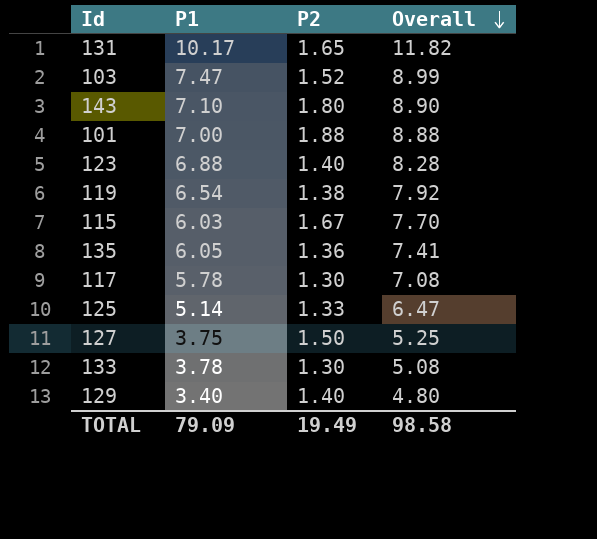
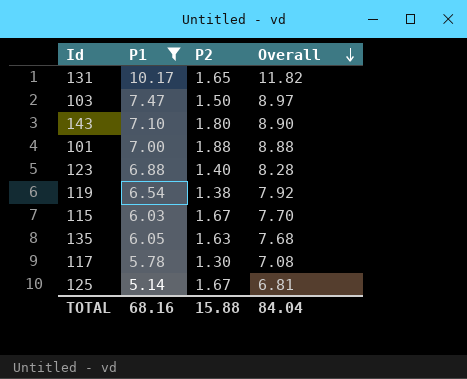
filter: none -> P1 >= 5.14
103 | P2: 1.52 -> 1.50
103 | Overall: 8.99 -> 8.97
135 | P2: 1.36 -> 1.63
135 | Overall: 7.41 -> 7.68
125 | P2: 1.33 -> 1.67
125 | Overall: 6.47 -> 6.81
TOTAL | P1: 79.09 -> 68.16
TOTAL | P2: 19.49 -> 15.88
TOTAL | Overall: 98.58 -> 84.04

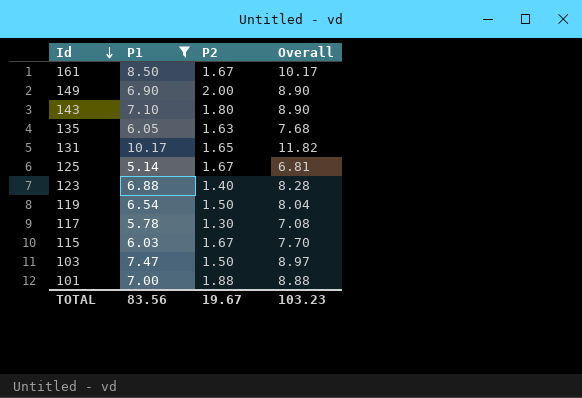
row order: Overall descending -> Id descending
row 161: none -> 8.50 | 1.67 | 10.17
row 149: none -> 6.90 | 2.00 | 8.90
119 | P2: 1.38 -> 1.50
119 | Overall: 7.92 -> 8.04
TOTAL | P1: 68.16 -> 83.56
TOTAL | P2: 15.88 -> 19.67
TOTAL | Overall: 84.04 -> 103.23

